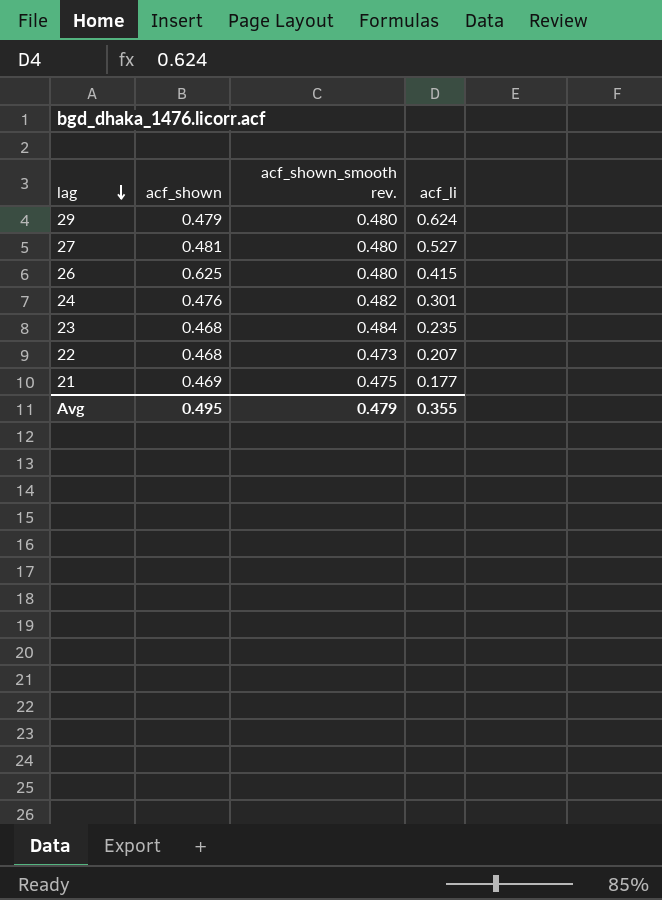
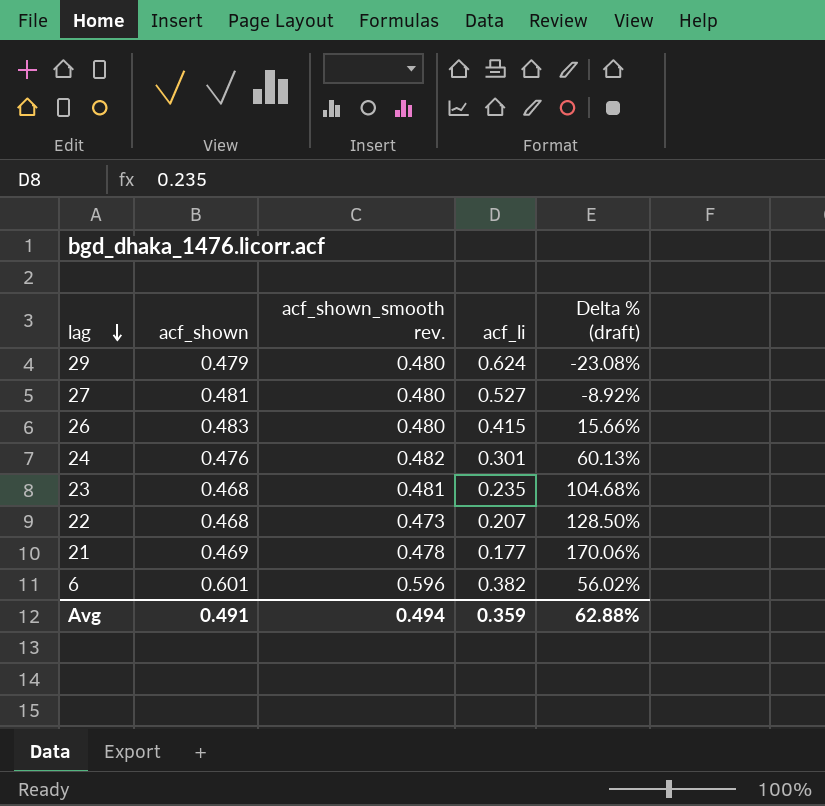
column Delta % (draft) | formula: none -> ([acf_shown_smooth rev.] - [acf_li]) / [acf_li]
26 | acf_shown: 0.625 -> 0.483
23 | acf_shown_smooth rev.: 0.484 -> 0.481
21 | acf_shown_smooth rev.: 0.475 -> 0.478
row 6: none -> 0.601 | 0.596 | 0.382 | 56.02%
Avg | acf_shown: 0.495 -> 0.491
Avg | acf_shown_smooth rev.: 0.479 -> 0.494
Avg | acf_li: 0.355 -> 0.359

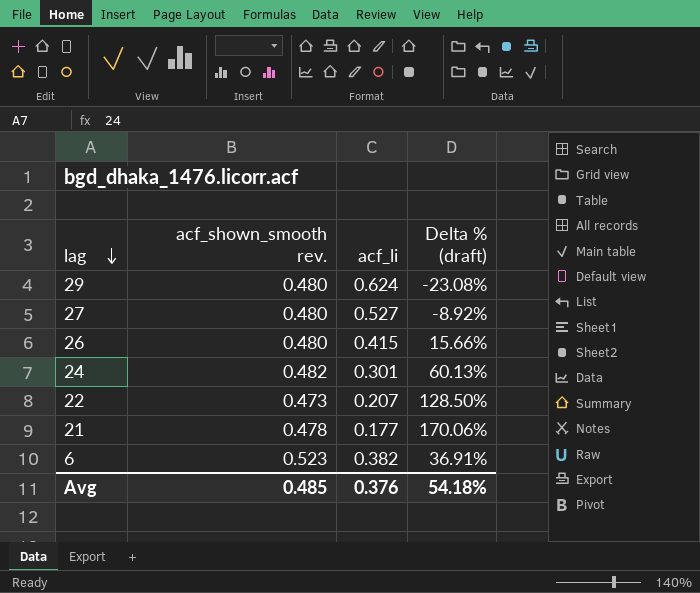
column acf_shown | position: 2 -> none
row 23: 0.468 | 0.481 | 0.235 | 104.68% -> none
6 | acf_shown_smooth rev.: 0.596 -> 0.523
6 | Delta % (draft): 56.02% -> 36.91%
Avg | acf_shown_smooth rev.: 0.494 -> 0.485
Avg | acf_li: 0.359 -> 0.376
Avg | Delta % (draft): 62.88% -> 54.18%

